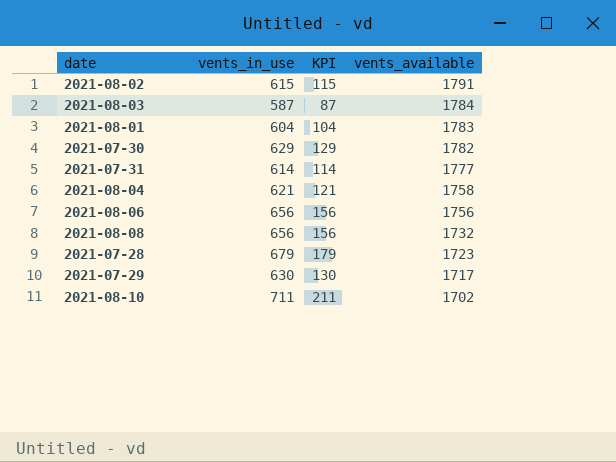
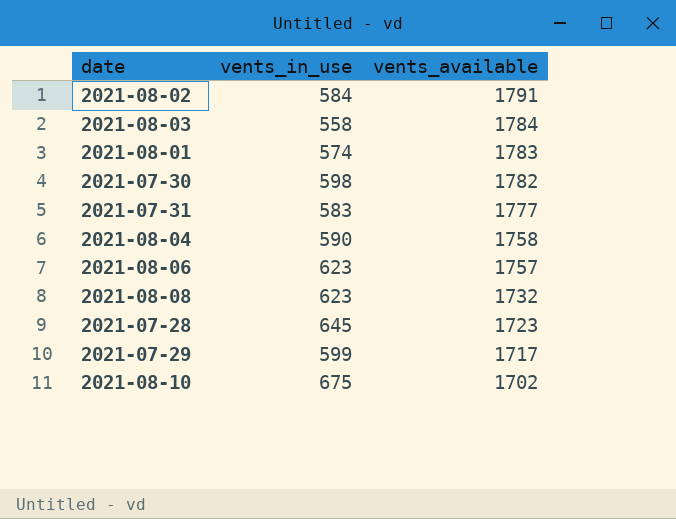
column KPI | formula: [vents_in_use] - 500 -> none
2021-08-02 | vents_in_use: 615 -> 584
2021-08-03 | vents_in_use: 587 -> 558
2021-08-01 | vents_in_use: 604 -> 574
2021-07-30 | vents_in_use: 629 -> 598
2021-07-31 | vents_in_use: 614 -> 583
2021-08-04 | vents_in_use: 621 -> 590
2021-08-06 | vents_in_use: 656 -> 623
2021-08-06 | vents_available: 1756 -> 1757
2021-08-08 | vents_in_use: 656 -> 623
2021-07-28 | vents_in_use: 679 -> 645
2021-07-29 | vents_in_use: 630 -> 599
2021-08-10 | vents_in_use: 711 -> 675

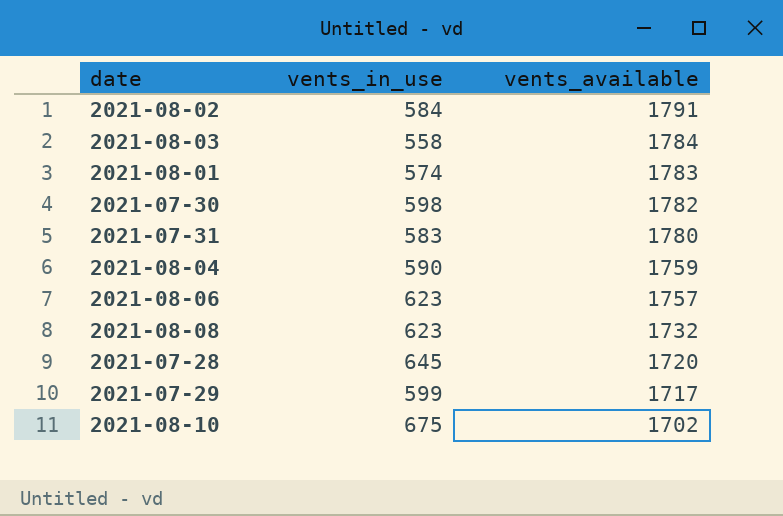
2021-07-31 | vents_available: 1777 -> 1780
2021-08-04 | vents_available: 1758 -> 1759
2021-07-28 | vents_available: 1723 -> 1720

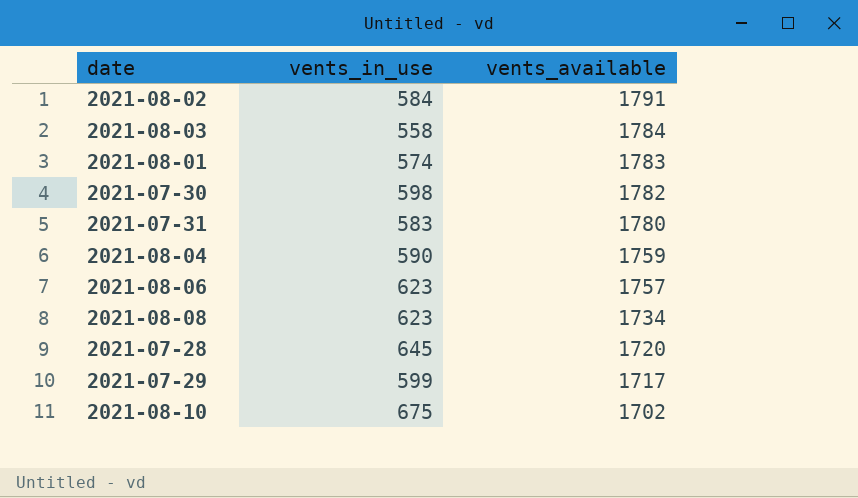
2021-08-08 | vents_available: 1732 -> 1734

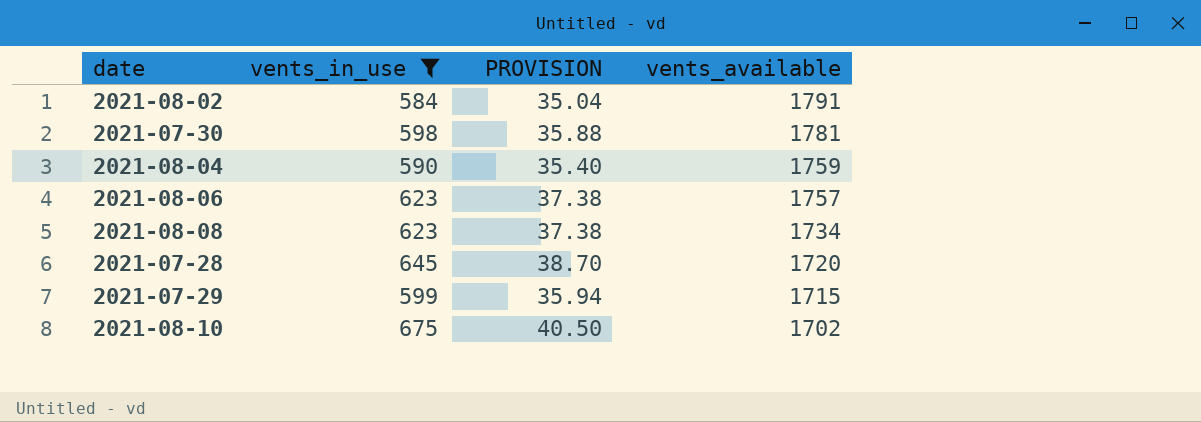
filter: none -> vents_in_use >= 584
column PROVISION | formula: none -> [vents_in_use] * 0.06
2021-07-30 | vents_available: 1782 -> 1781
2021-07-29 | vents_available: 1717 -> 1715

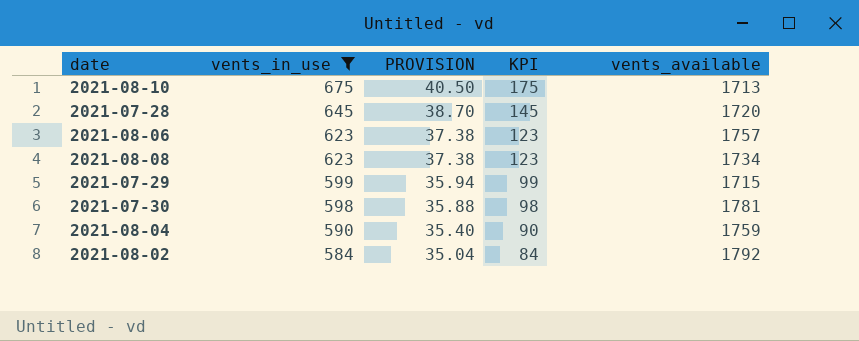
row order: vents_available descending -> vents_in_use descending
column KPI | formula: none -> [vents_in_use] - 500
2021-08-10 | vents_available: 1702 -> 1713
2021-08-02 | vents_available: 1791 -> 1792

